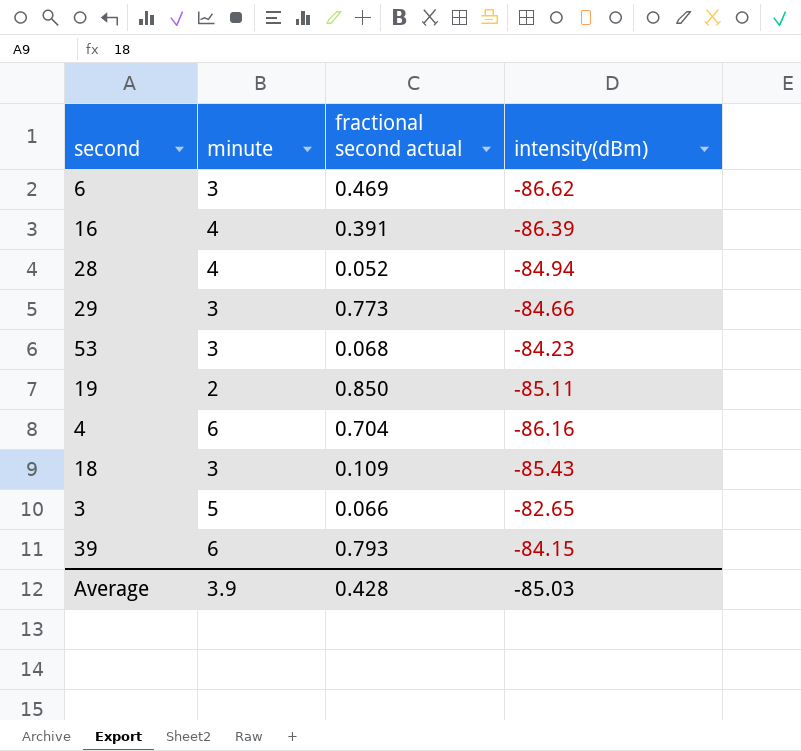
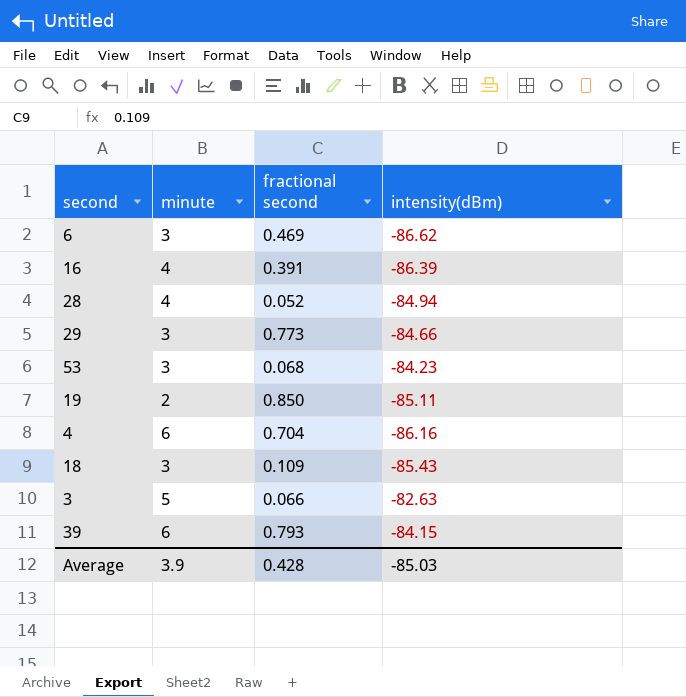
column name: fractional second actual -> fractional second
3 | intensity(dBm): -82.65 -> -82.63

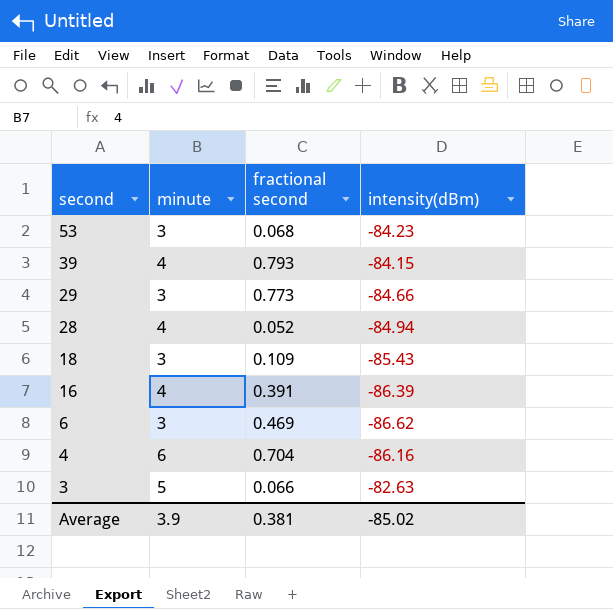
row order: none -> second descending
row 19: 2 | 0.850 | -85.11 -> none
39 | minute: 6 -> 4
Average | fractional second: 0.428 -> 0.381
Average | intensity(dBm): -85.03 -> -85.02

